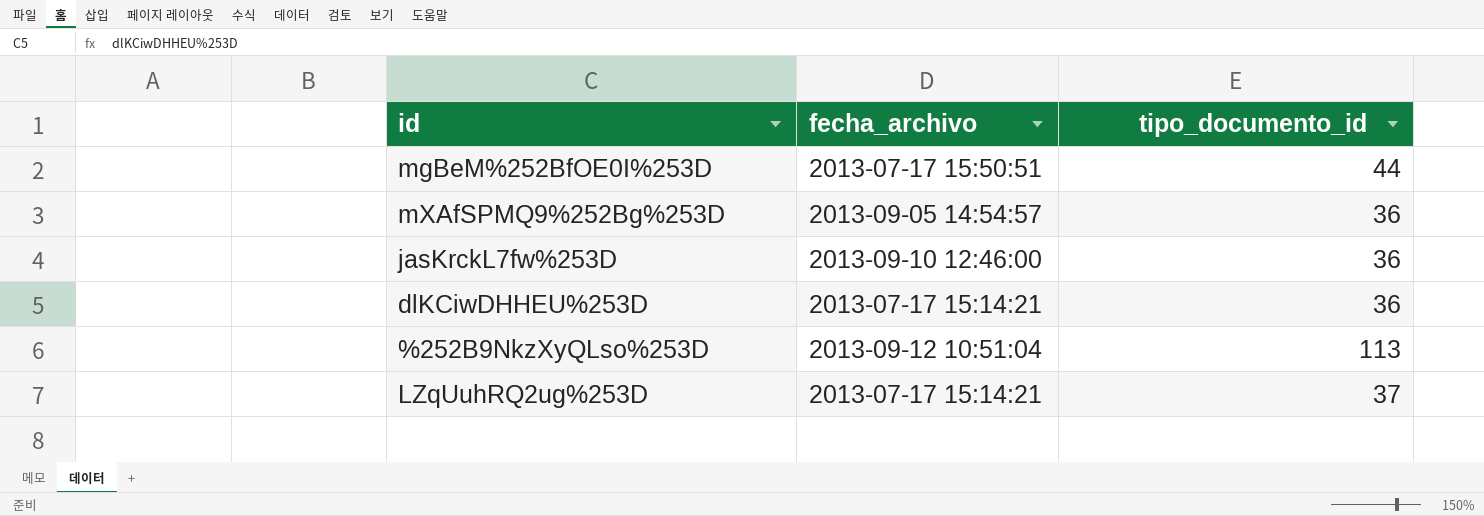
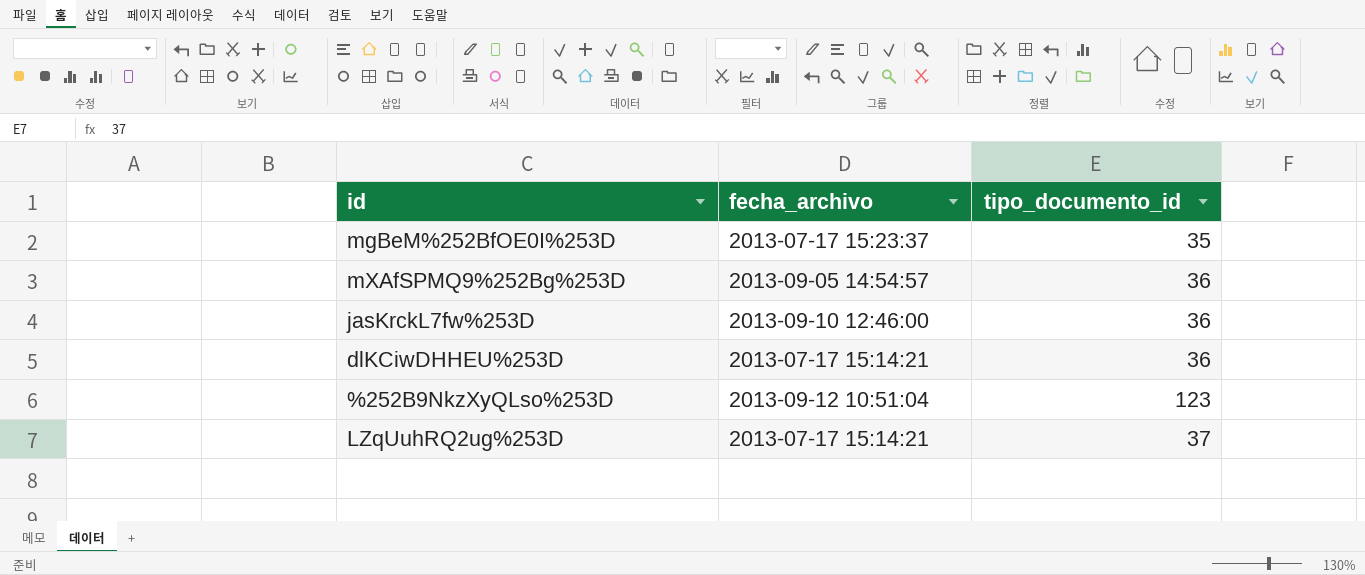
mgBeM%252BfOE0I%253D | fecha_archivo: 2013-07-17 15:50:51 -> 2013-07-17 15:23:37
mgBeM%252BfOE0I%253D | tipo_documento_id: 44 -> 35
%252B9NkzXyQLso%253D | tipo_documento_id: 113 -> 123

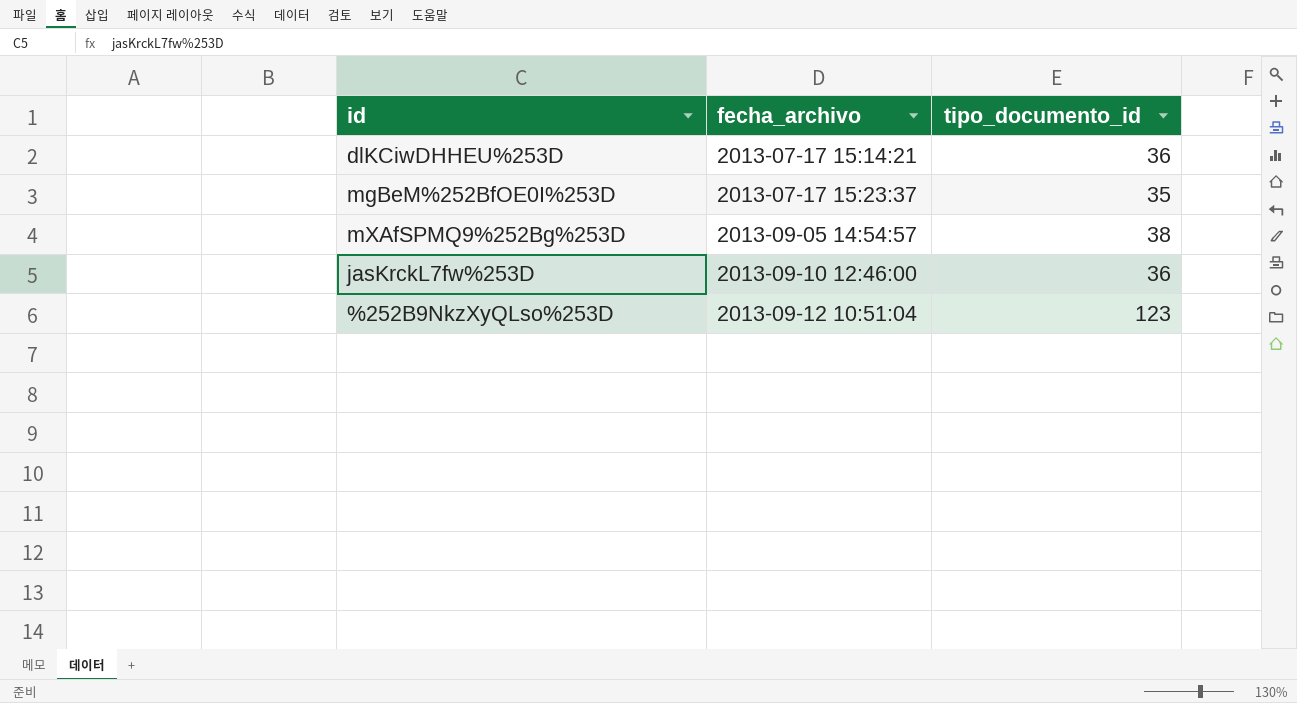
row order: none -> fecha_archivo ascending
row LZqUuhRQ2ug%253D: 2013-07-17 15:14:21 | 37 -> none
mXAfSPMQ9%252Bg%253D | tipo_documento_id: 36 -> 38

